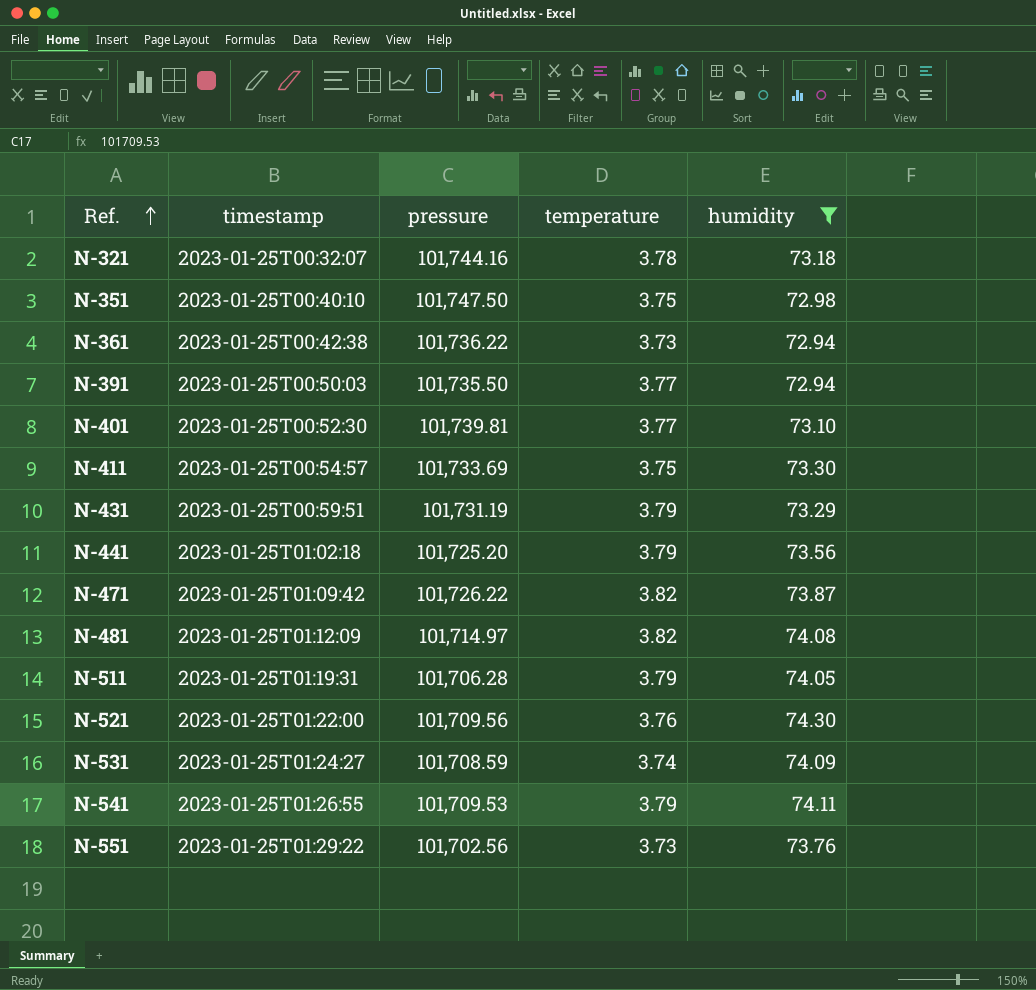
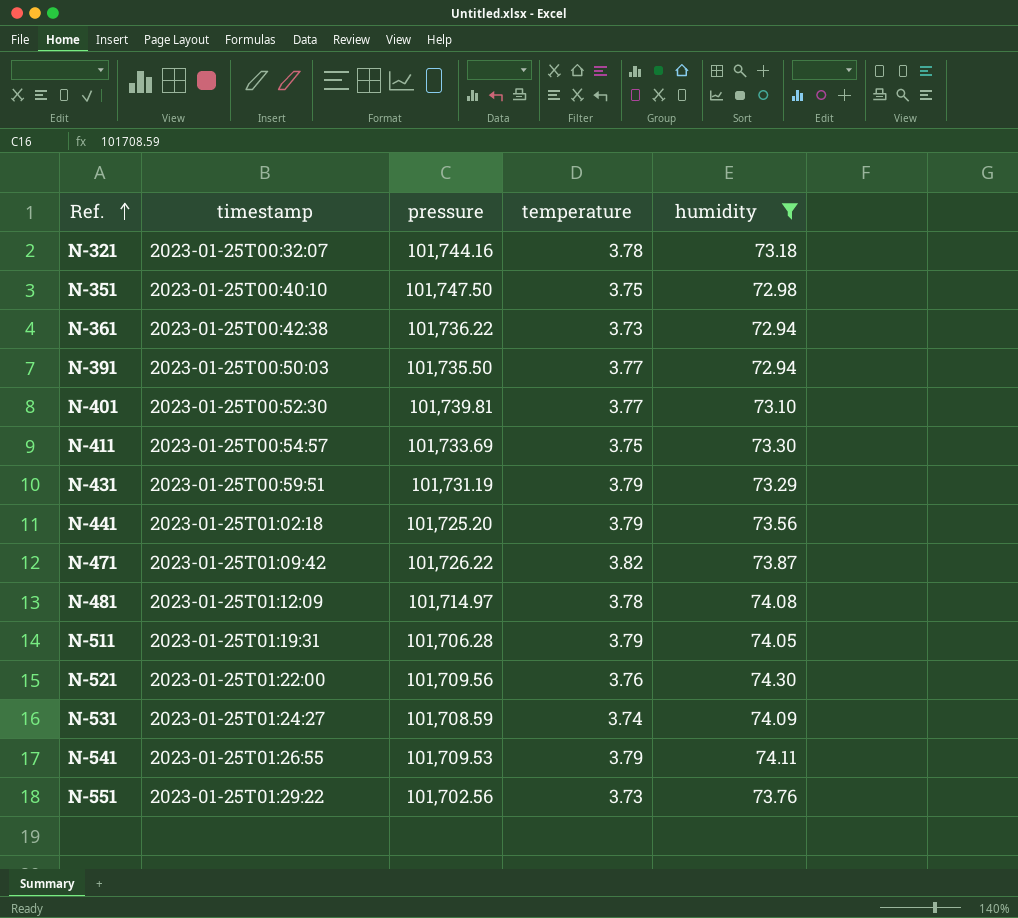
N-481 | temperature: 3.82 -> 3.78

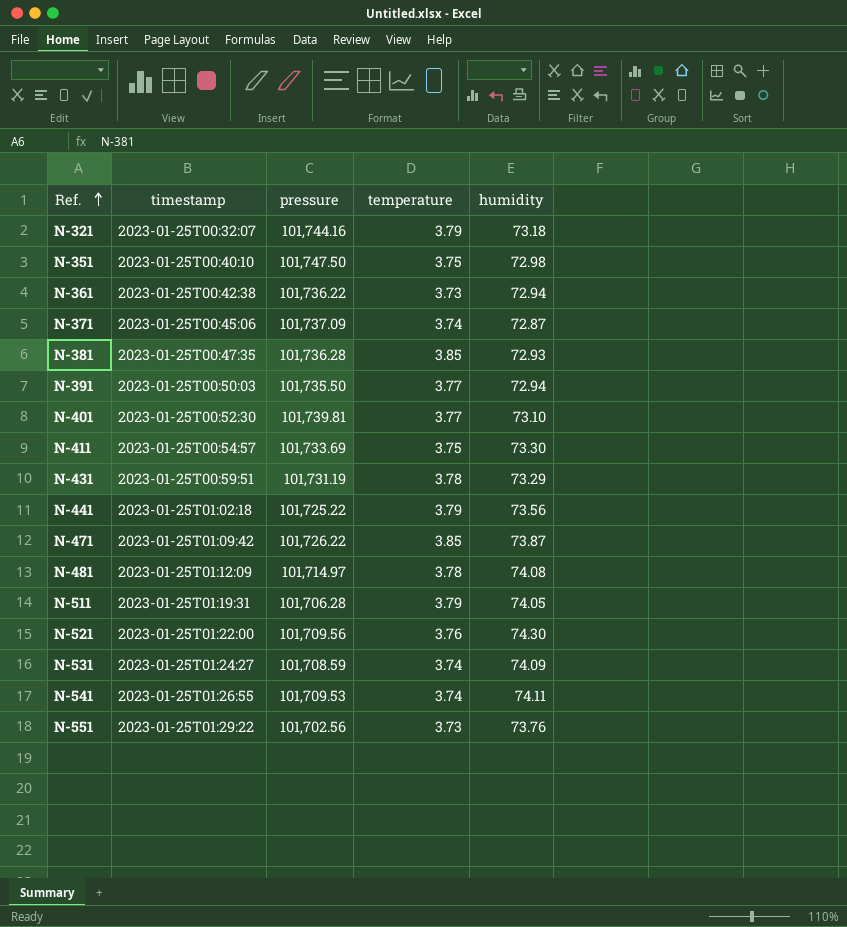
filter: humidity >= 72.94 -> none
N-321 | temperature: 3.78 -> 3.79
N-431 | temperature: 3.79 -> 3.78
N-441 | pressure: 101,725.20 -> 101,725.22
N-471 | temperature: 3.82 -> 3.85
N-541 | temperature: 3.79 -> 3.74

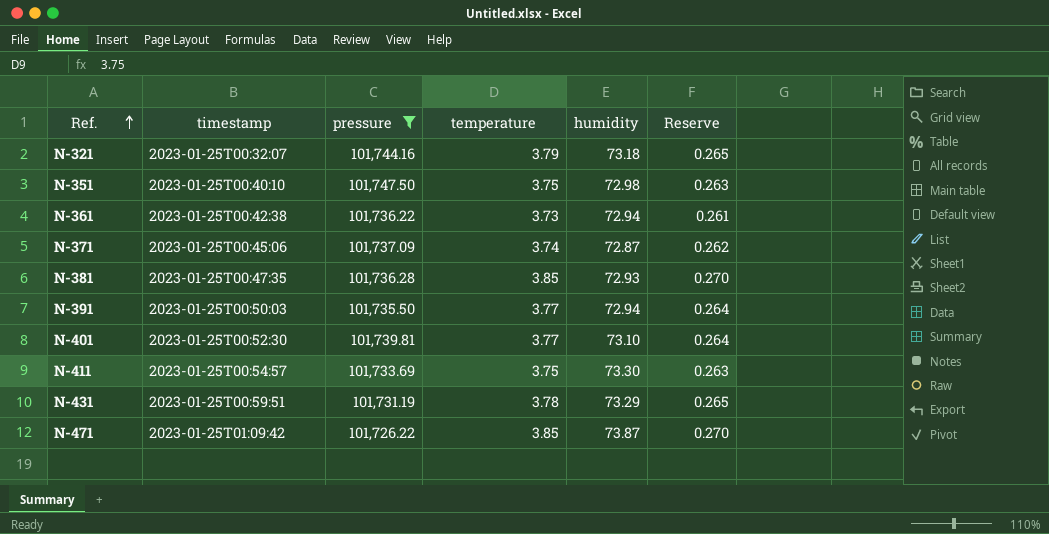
filter: none -> pressure >= 101,726.22
column Reserve | formula: none -> [temperature] * 0.07

